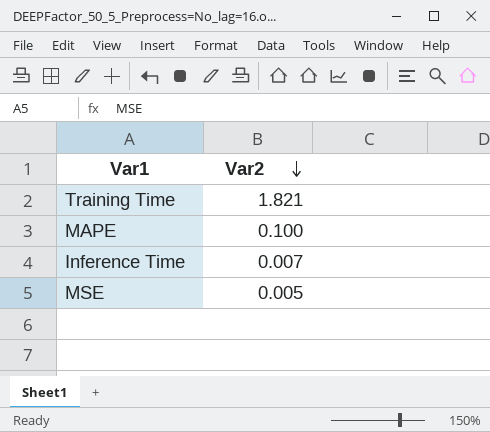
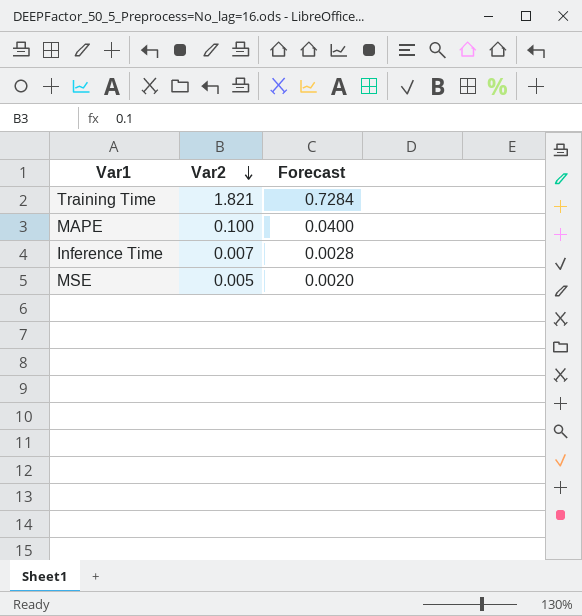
column Forecast | formula: none -> [Var2] * 0.4

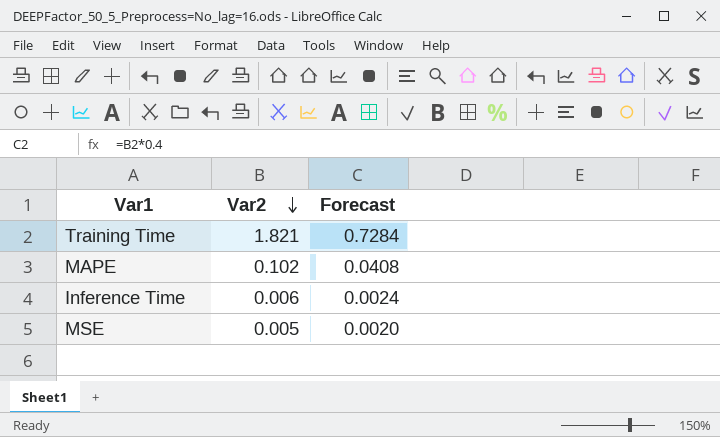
MAPE | Var2: 0.100 -> 0.102
MAPE | Forecast: 0.0400 -> 0.0408
Inference Time | Var2: 0.007 -> 0.006
Inference Time | Forecast: 0.0028 -> 0.0024

